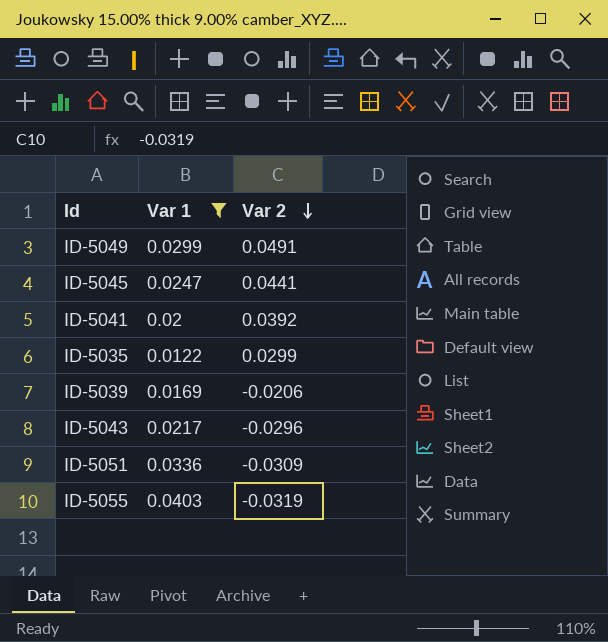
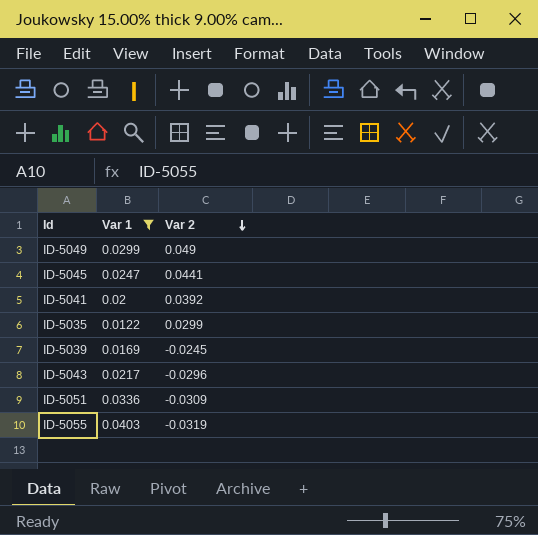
ID-5049 | Var 2: 0.0491 -> 0.049
ID-5039 | Var 2: -0.0206 -> -0.0245

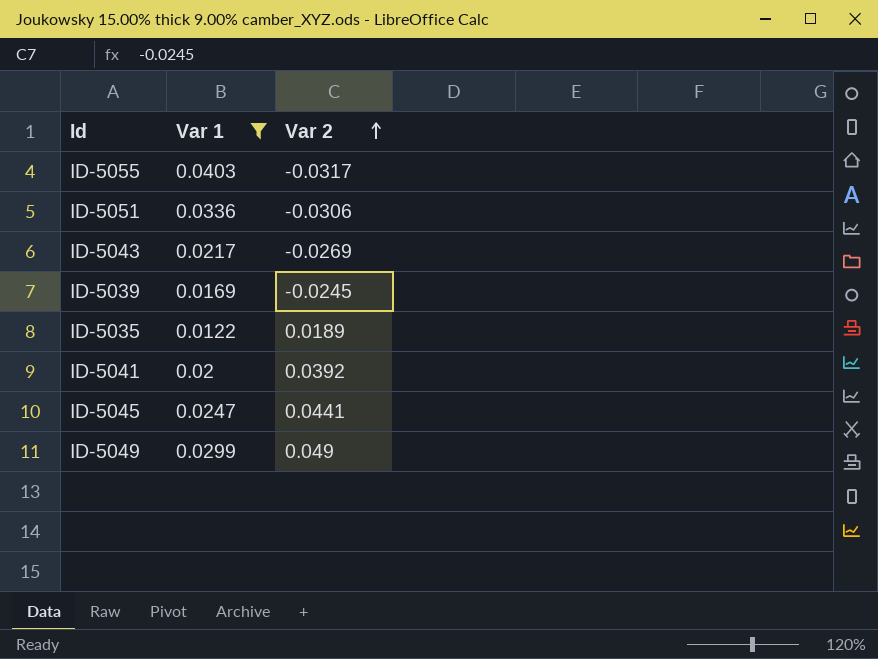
row order: Var 2 descending -> Var 2 ascending
ID-5055 | Var 2: -0.0319 -> -0.0317
ID-5051 | Var 2: -0.0309 -> -0.0306
ID-5043 | Var 2: -0.0296 -> -0.0269
ID-5035 | Var 2: 0.0299 -> 0.0189

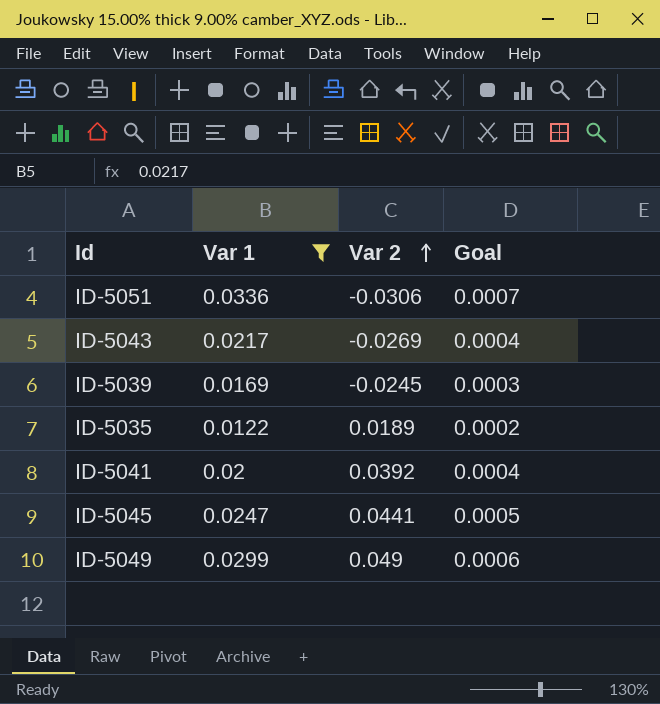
column Goal | formula: none -> [Var 1] * 0.02
row ID-5055: 0.0403 | -0.0317 -> none

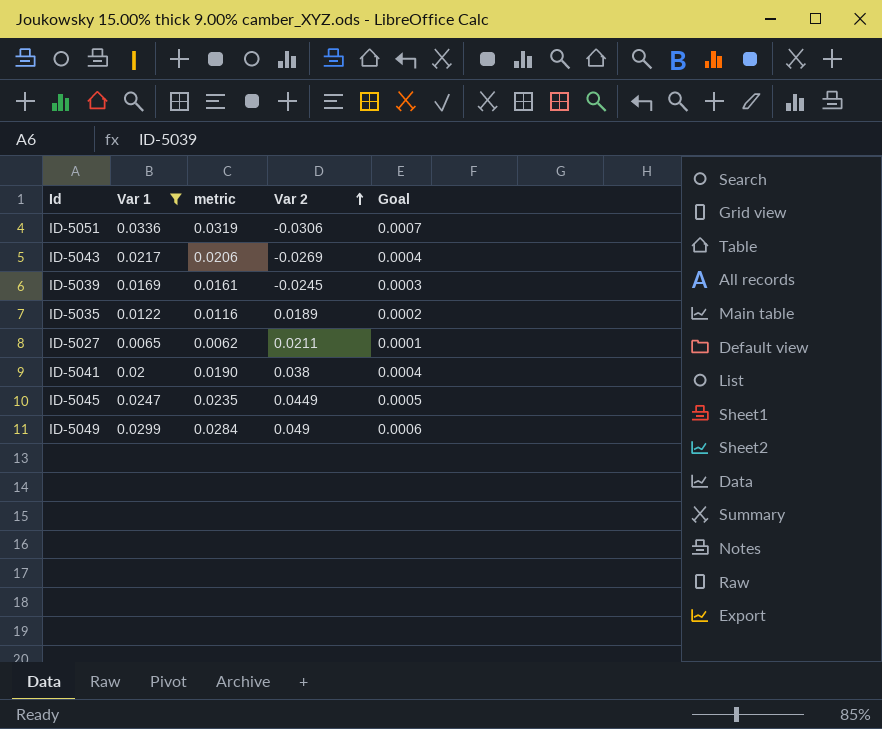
column metric | formula: none -> [Var 1] * 0.95
row ID-5027: none -> 0.0065 | 0.0062 | 0.0211 | 0.0001
ID-5041 | Var 2: 0.0392 -> 0.038
ID-5045 | Var 2: 0.0441 -> 0.0449

